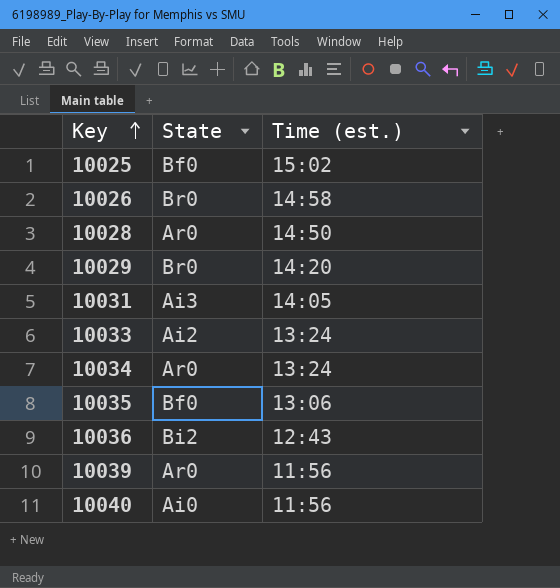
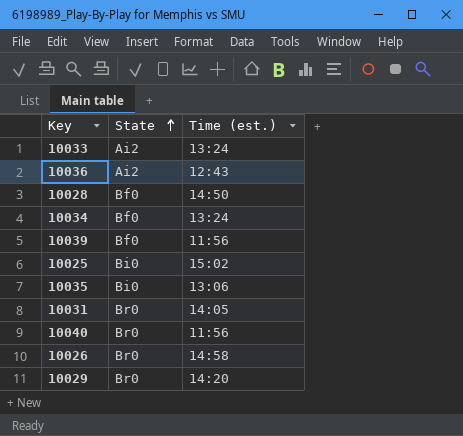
row order: Key ascending -> State ascending
10036 | State: Bi2 -> Ai2
10028 | State: Ar0 -> Bf0
10034 | State: Ar0 -> Bf0
10039 | State: Ar0 -> Bf0
10025 | State: Bf0 -> Bi0
10035 | State: Bf0 -> Bi0
10031 | State: Ai3 -> Br0
10040 | State: Ai0 -> Br0

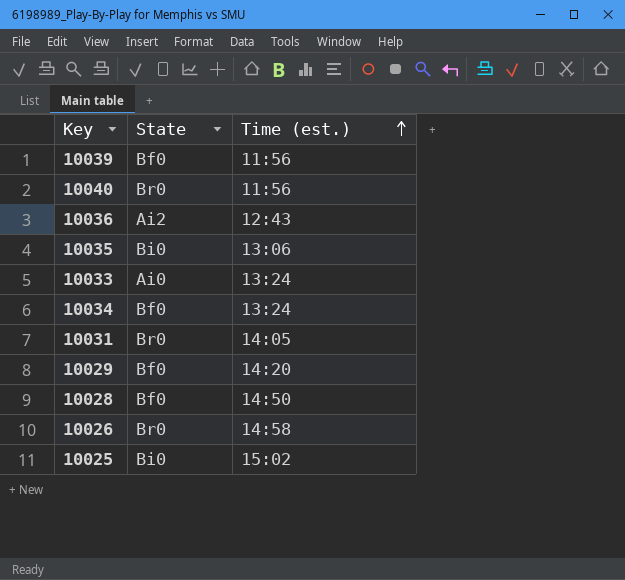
row order: State ascending -> Time (est.) ascending
10033 | State: Ai2 -> Ai0
10029 | State: Br0 -> Bf0

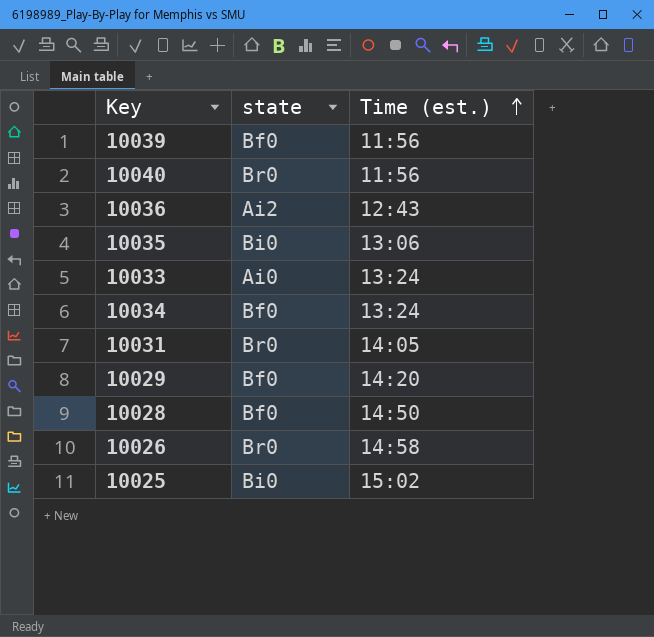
column name: State -> state

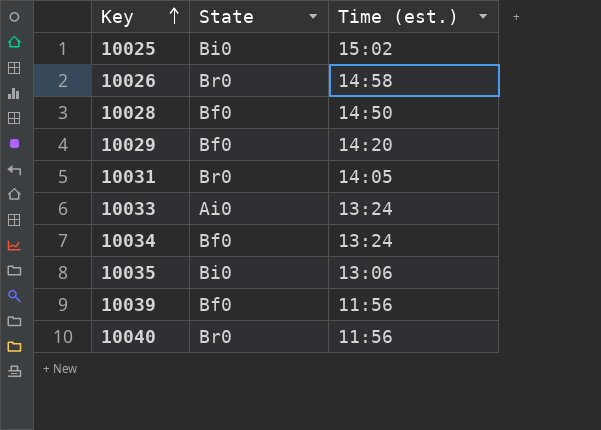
row order: Time (est.) ascending -> Key ascending
column name: state -> State
row 10036: Ai2 | 12:43 -> none

